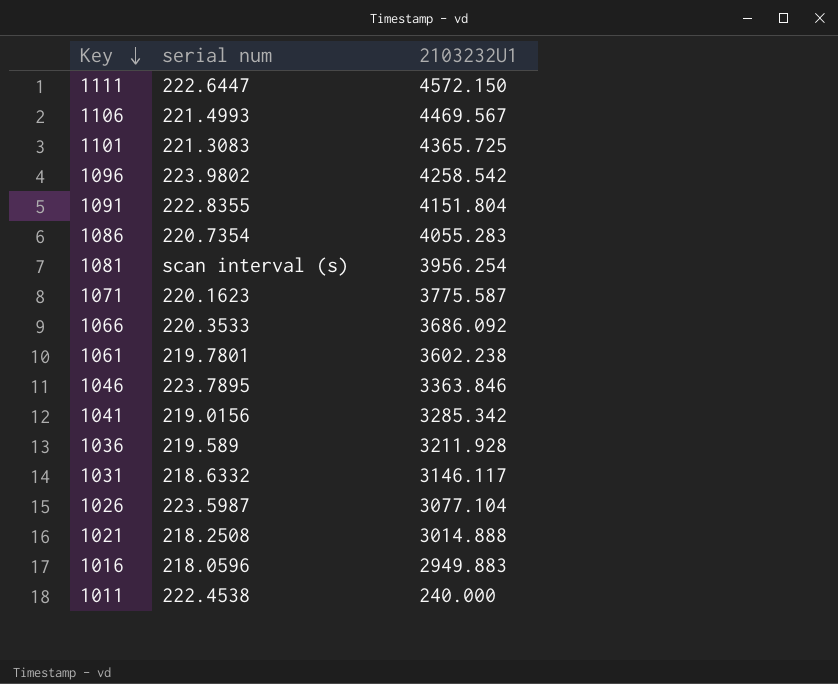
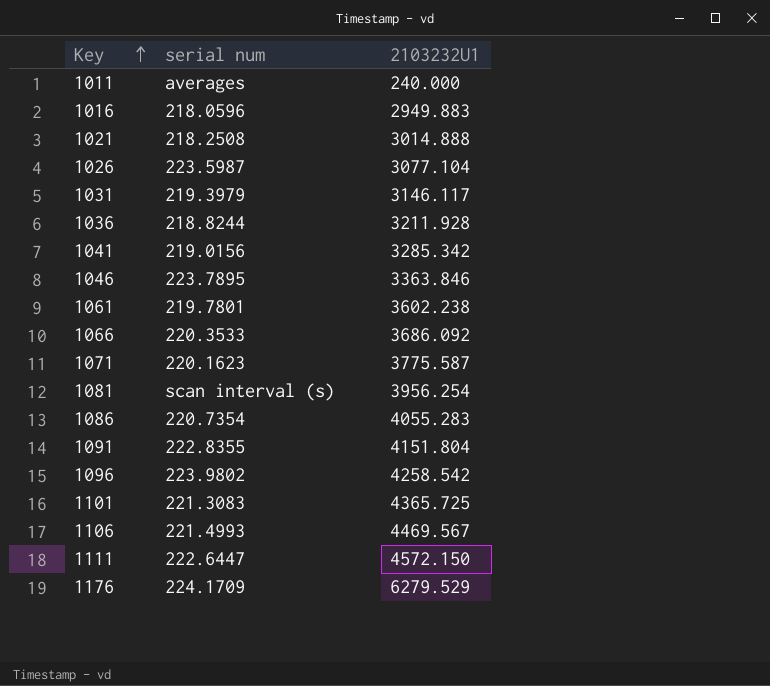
row order: Key descending -> Key ascending
1011 | serial num: 222.4538 -> averages
1031 | serial num: 218.6332 -> 219.3979
1036 | serial num: 219.589 -> 218.8244
row 1176: none -> 224.1709 | 6279.529

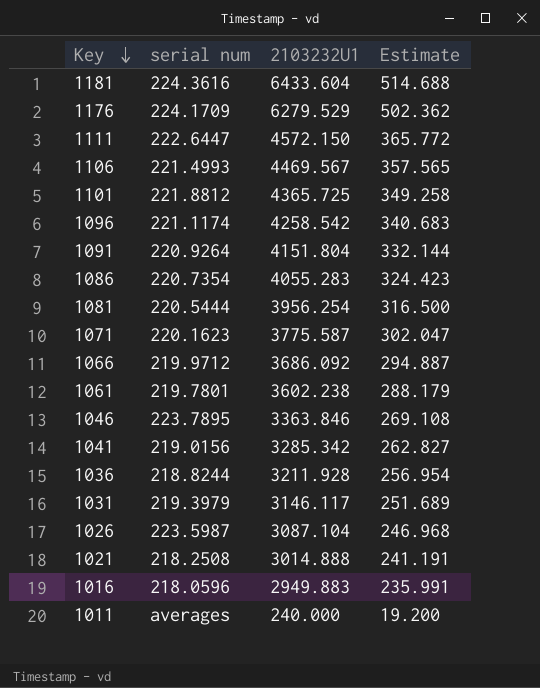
row order: Key ascending -> Key descending
column Estimate | formula: none -> [2103232U1] * 0.08
row 1181: none -> 224.3616 | 6433.604 | 514.688
1101 | serial num: 221.3083 -> 221.8812
1096 | serial num: 223.9802 -> 221.1174
1091 | serial num: 222.8355 -> 220.9264
1081 | serial num: scan interval (s) -> 220.5444
1066 | serial num: 220.3533 -> 219.9712
1026 | 2103232U1: 3077.104 -> 3087.104

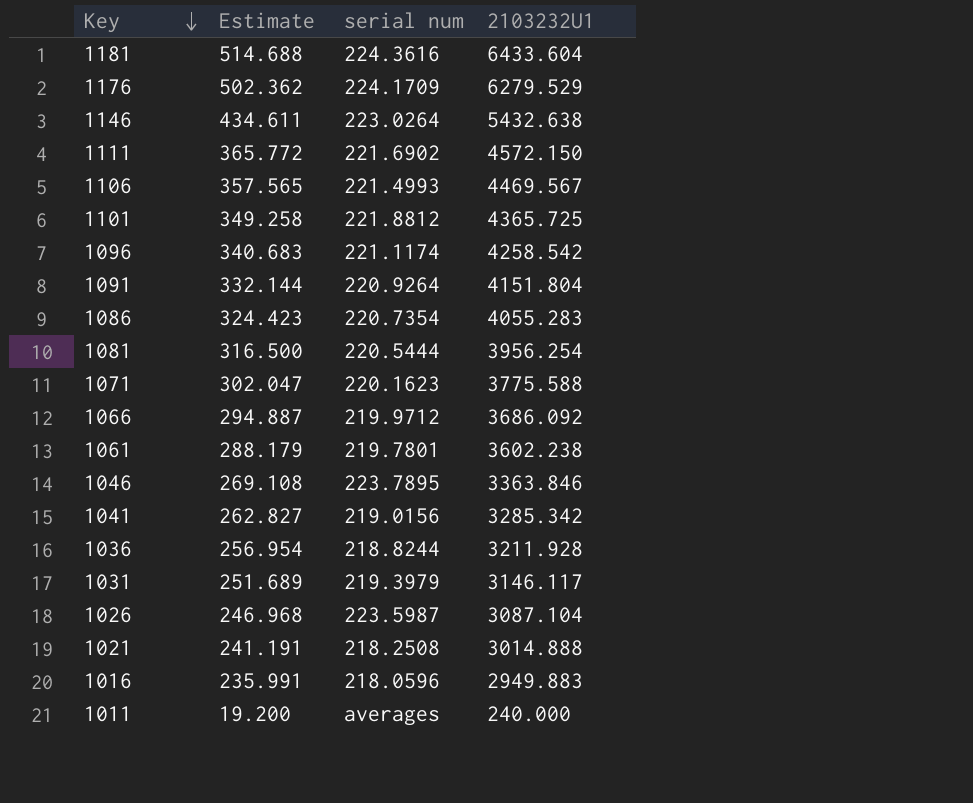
column Estimate | position: 4 -> 2
row 1146: none -> 434.611 | 223.0264 | 5432.638
1111 | serial num: 222.6447 -> 221.6902
1071 | 2103232U1: 3775.587 -> 3775.588

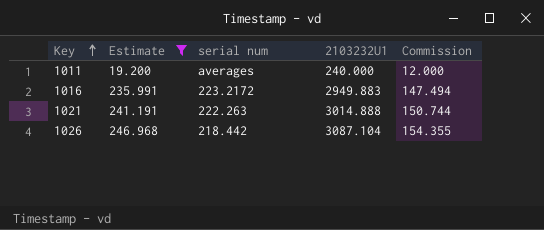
filter: none -> Estimate <= 246.968
row order: Key descending -> Key ascending
column Commission | formula: none -> [2103232U1] * 0.05
1016 | serial num: 218.0596 -> 223.2172
1021 | serial num: 218.2508 -> 222.263
1026 | serial num: 223.5987 -> 218.442

